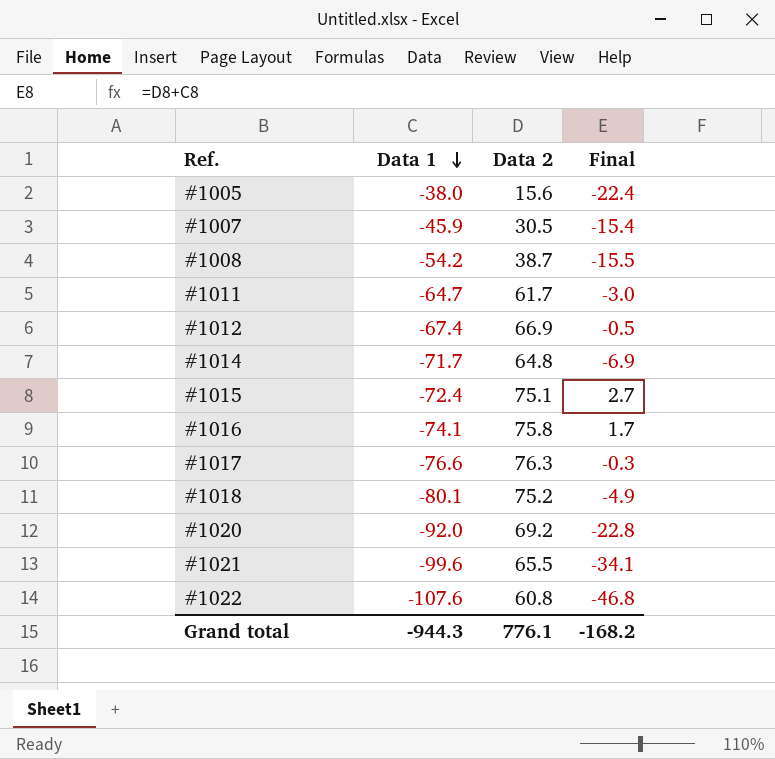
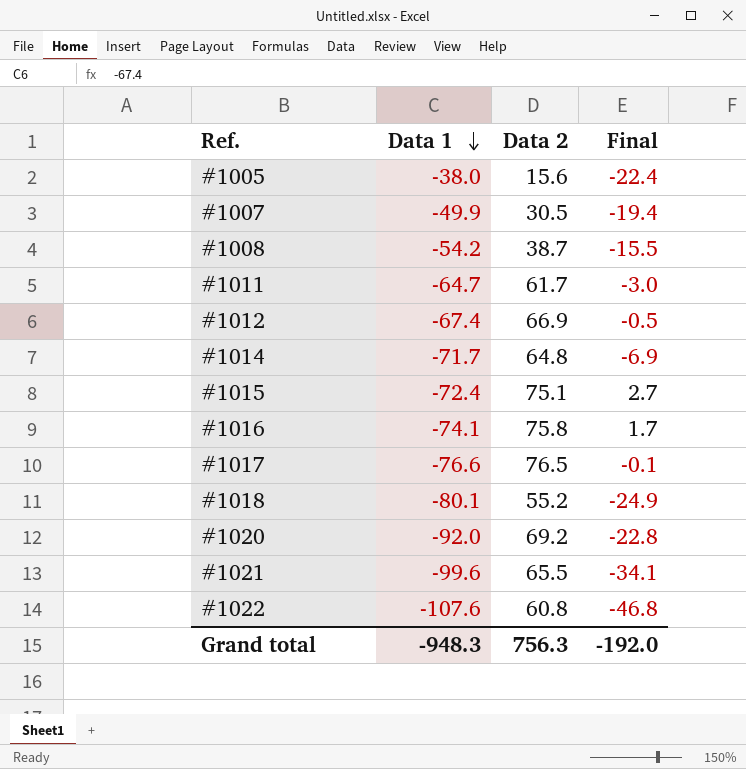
#1007 | Data 1: -45.9 -> -49.9
#1007 | Final: -15.4 -> -19.4
#1017 | Data 2: 76.3 -> 76.5
#1017 | Final: -0.3 -> -0.1
#1018 | Data 2: 75.2 -> 55.2
#1018 | Final: -4.9 -> -24.9
Grand total | Data 1: -944.3 -> -948.3
Grand total | Data 2: 776.1 -> 756.3
Grand total | Final: -168.2 -> -192.0

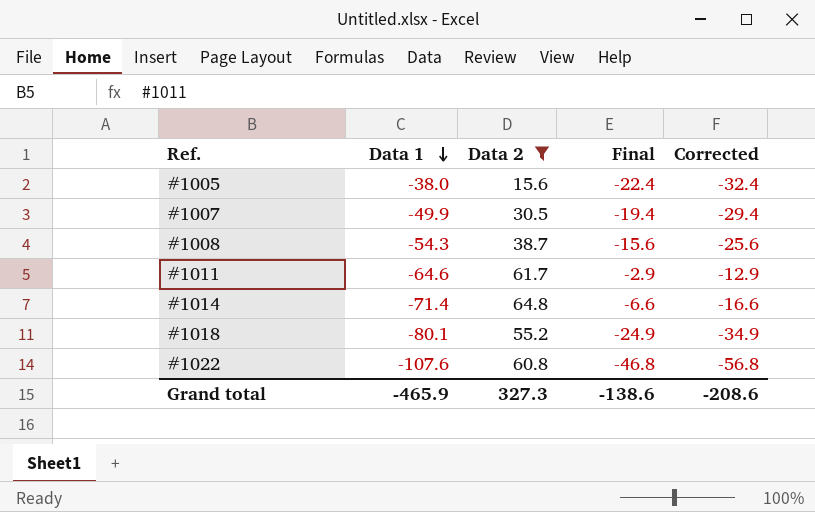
filter: none -> Data 2 <= 64.8
column Corrected | formula: none -> [Final] - 10
#1008 | Data 1: -54.2 -> -54.3
#1008 | Final: -15.5 -> -15.6
#1011 | Data 1: -64.7 -> -64.6
#1011 | Final: -3.0 -> -2.9
#1014 | Data 1: -71.7 -> -71.4
#1014 | Final: -6.9 -> -6.6
Grand total | Data 1: -948.3 -> -465.9
Grand total | Data 2: 756.3 -> 327.3
Grand total | Final: -192.0 -> -138.6

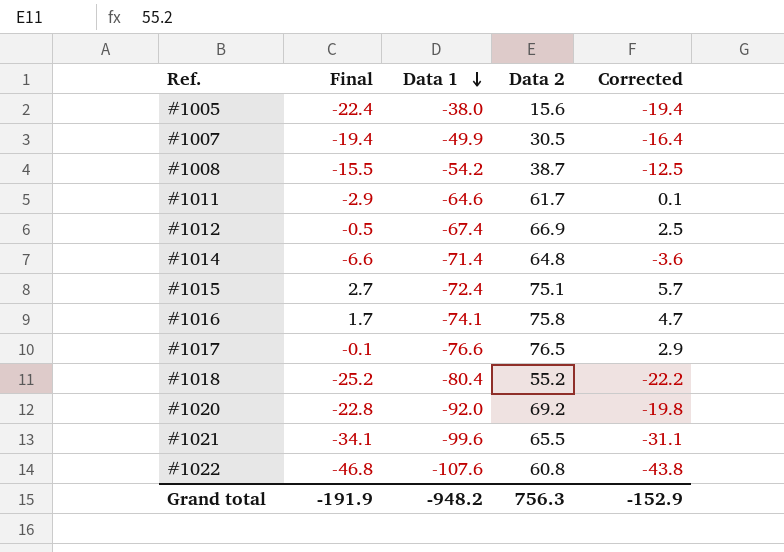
filter: Data 2 <= 64.8 -> none
column Final | position: 4 -> 2
column Corrected | formula: [Final] - 10 -> [Final] + 3
#1008 | Final: -15.6 -> -15.5
#1008 | Data 1: -54.3 -> -54.2
#1018 | Final: -24.9 -> -25.2
#1018 | Data 1: -80.1 -> -80.4
Grand total | Final: -138.6 -> -191.9
Grand total | Data 1: -465.9 -> -948.2
Grand total | Data 2: 327.3 -> 756.3
Grand total | Corrected: -208.6 -> -152.9

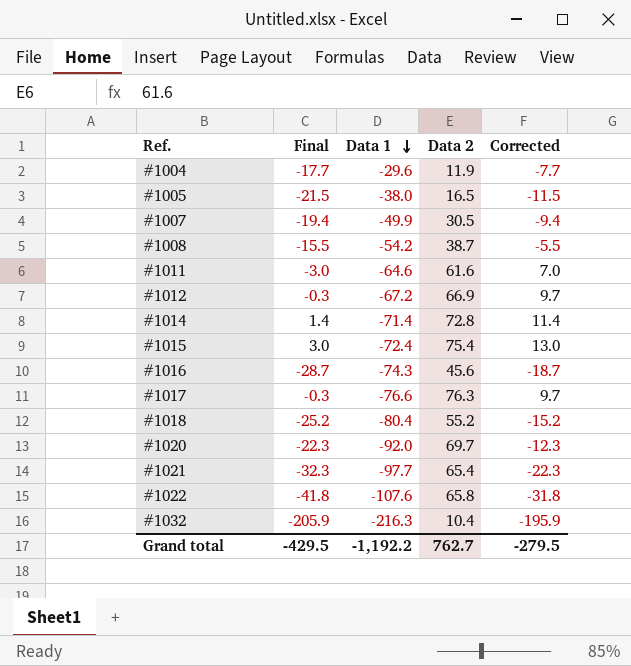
column Corrected | formula: [Final] + 3 -> [Final] + 10
row #1004: none -> -17.7 | -29.6 | 11.9 | -7.7
#1005 | Final: -22.4 -> -21.5
#1005 | Data 2: 15.6 -> 16.5
#1011 | Final: -2.9 -> -3.0
#1011 | Data 2: 61.7 -> 61.6
#1012 | Final: -0.5 -> -0.3
#1012 | Data 1: -67.4 -> -67.2
#1014 | Final: -6.6 -> 1.4
#1014 | Data 2: 64.8 -> 72.8
#1015 | Final: 2.7 -> 3.0
#1015 | Data 2: 75.1 -> 75.4
#1016 | Final: 1.7 -> -28.7
#1016 | Data 1: -74.1 -> -74.3
#1016 | Data 2: 75.8 -> 45.6
#1017 | Final: -0.1 -> -0.3
#1017 | Data 2: 76.5 -> 76.3
#1020 | Final: -22.8 -> -22.3
#1020 | Data 2: 69.2 -> 69.7
#1021 | Final: -34.1 -> -32.3
#1021 | Data 1: -99.6 -> -97.7
#1021 | Data 2: 65.5 -> 65.4
#1022 | Final: -46.8 -> -41.8
#1022 | Data 2: 60.8 -> 65.8
row #1032: none -> -205.9 | -216.3 | 10.4 | -195.9
Grand total | Final: -191.9 -> -429.5
Grand total | Data 1: -948.2 -> -1,192.2
Grand total | Data 2: 756.3 -> 762.7
Grand total | Corrected: -152.9 -> -279.5

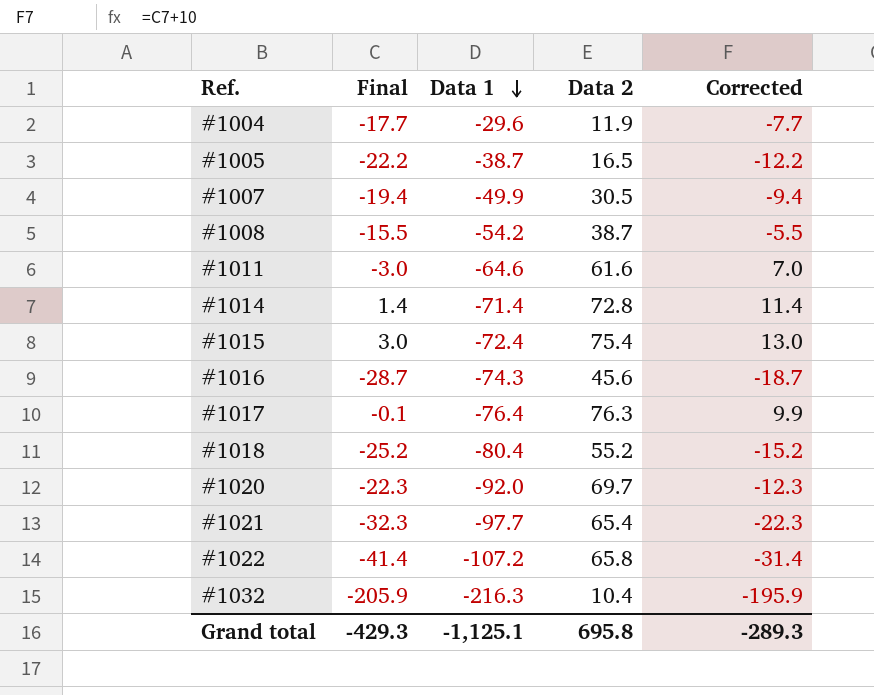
row #1012: -0.3 | -67.2 | 66.9 | 9.7 -> none
#1005 | Final: -21.5 -> -22.2
#1005 | Data 1: -38.0 -> -38.7
#1005 | Corrected: -11.5 -> -12.2
#1017 | Final: -0.3 -> -0.1
#1017 | Data 1: -76.6 -> -76.4
#1017 | Corrected: 9.7 -> 9.9
#1022 | Final: -41.8 -> -41.4
#1022 | Data 1: -107.6 -> -107.2
#1022 | Corrected: -31.8 -> -31.4
Grand total | Final: -429.5 -> -429.3
Grand total | Data 1: -1,192.2 -> -1,125.1
Grand total | Data 2: 762.7 -> 695.8
Grand total | Corrected: -279.5 -> -289.3

